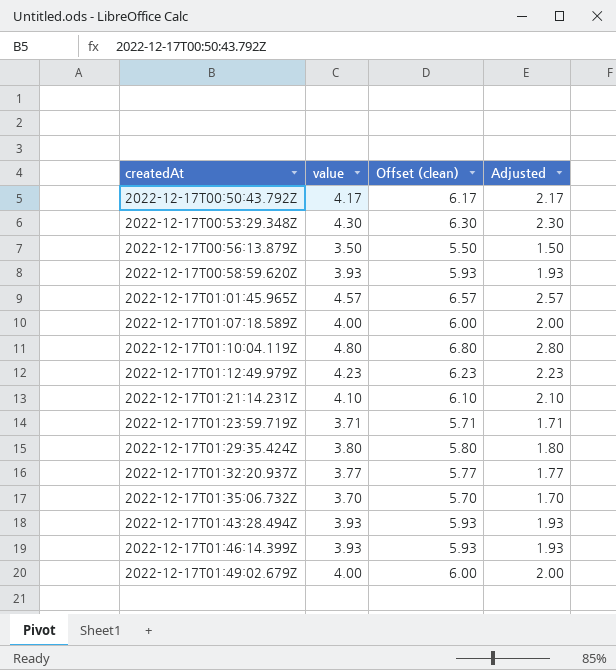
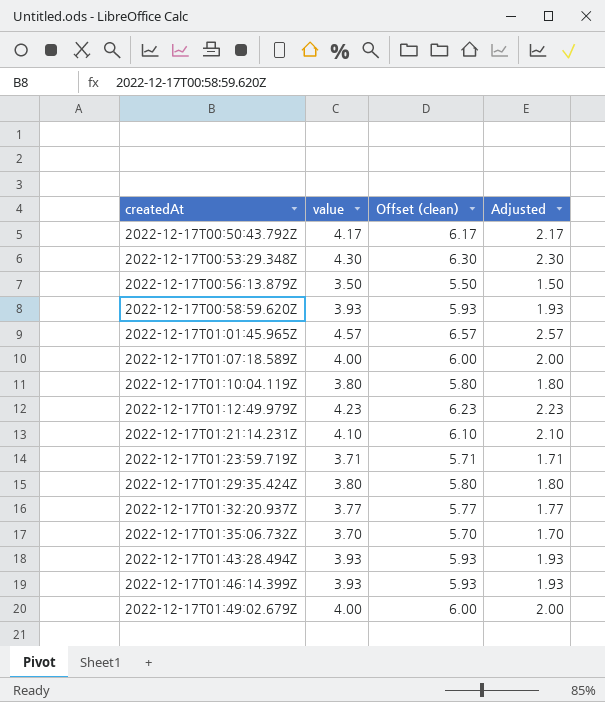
2022-12-17T01:10:04.119Z | value: 4.80 -> 3.80
2022-12-17T01:10:04.119Z | Offset (clean): 6.80 -> 5.80
2022-12-17T01:10:04.119Z | Adjusted: 2.80 -> 1.80

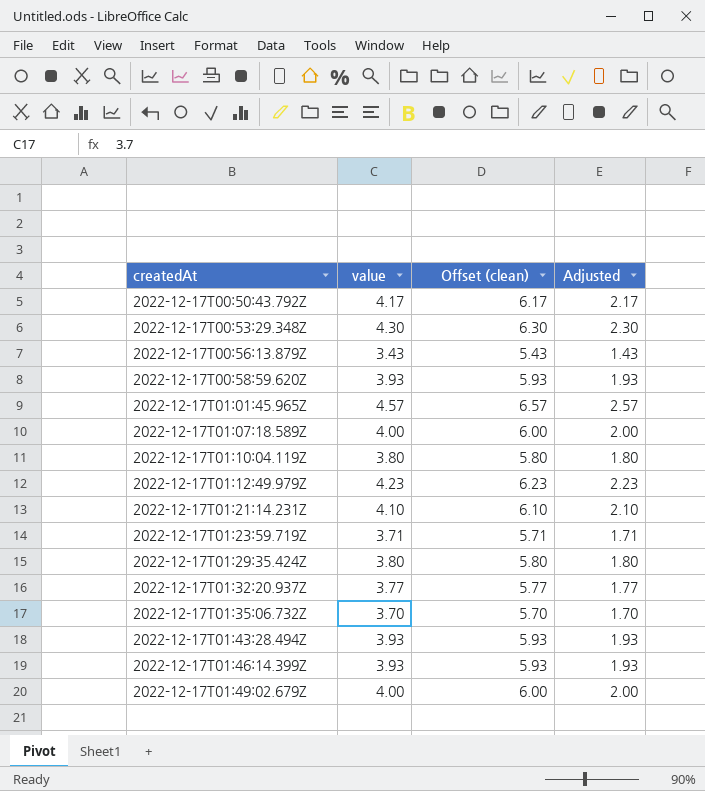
2022-12-17T00:56:13.879Z | value: 3.50 -> 3.43
2022-12-17T00:56:13.879Z | Offset (clean): 5.50 -> 5.43
2022-12-17T00:56:13.879Z | Adjusted: 1.50 -> 1.43

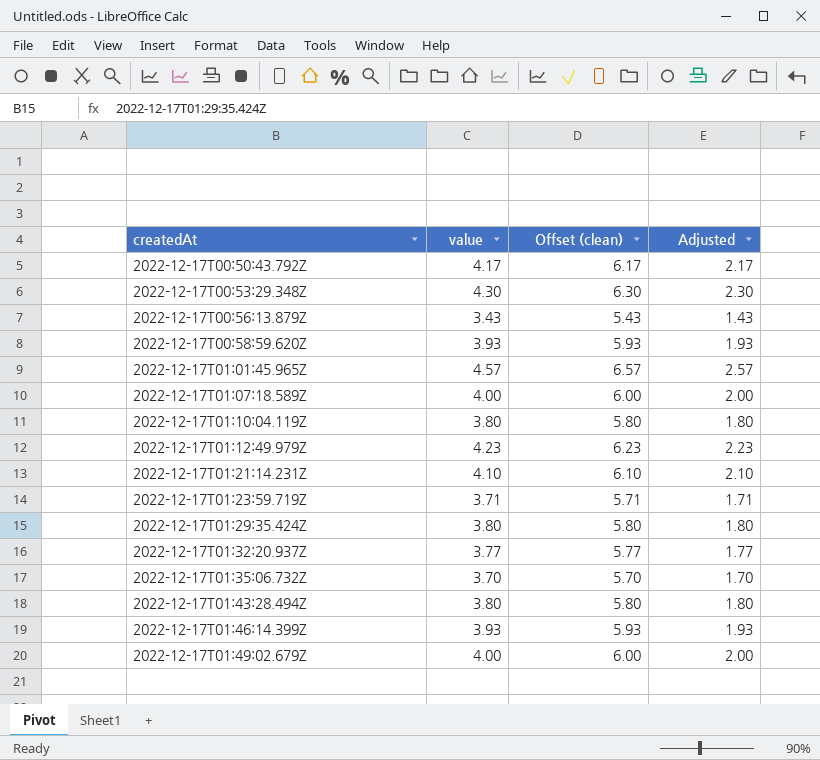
2022-12-17T01:43:28.494Z | value: 3.93 -> 3.80
2022-12-17T01:43:28.494Z | Offset (clean): 5.93 -> 5.80
2022-12-17T01:43:28.494Z | Adjusted: 1.93 -> 1.80

